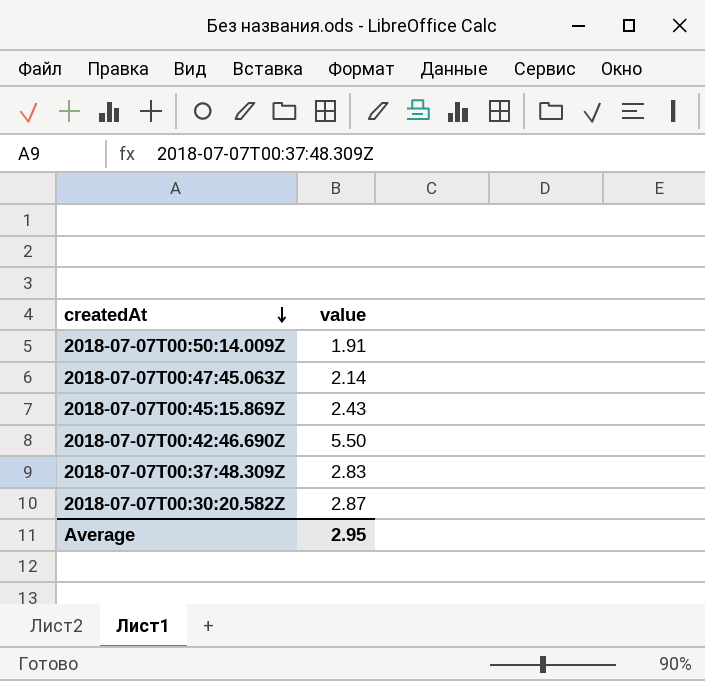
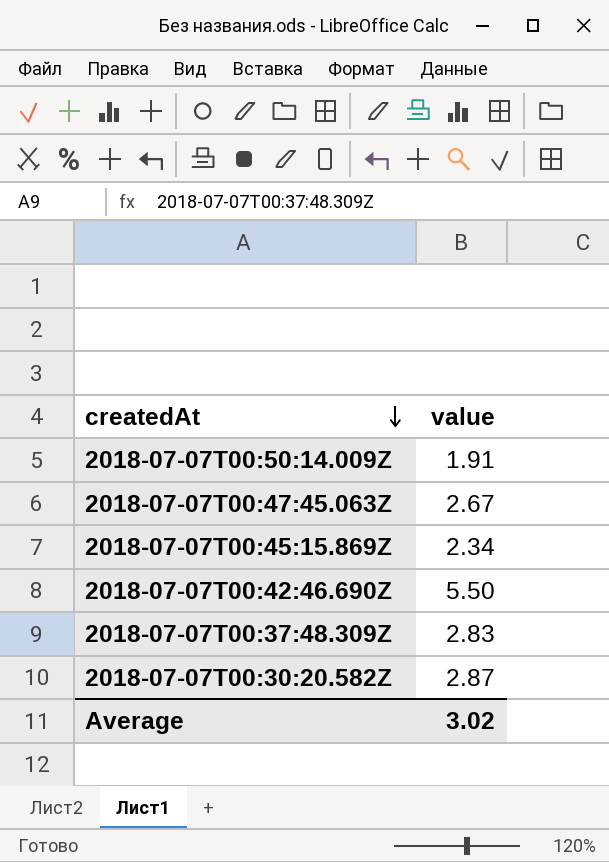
2018-07-07T00:47:45.063Z | value: 2.14 -> 2.67
2018-07-07T00:45:15.869Z | value: 2.43 -> 2.34
Average | value: 2.95 -> 3.02

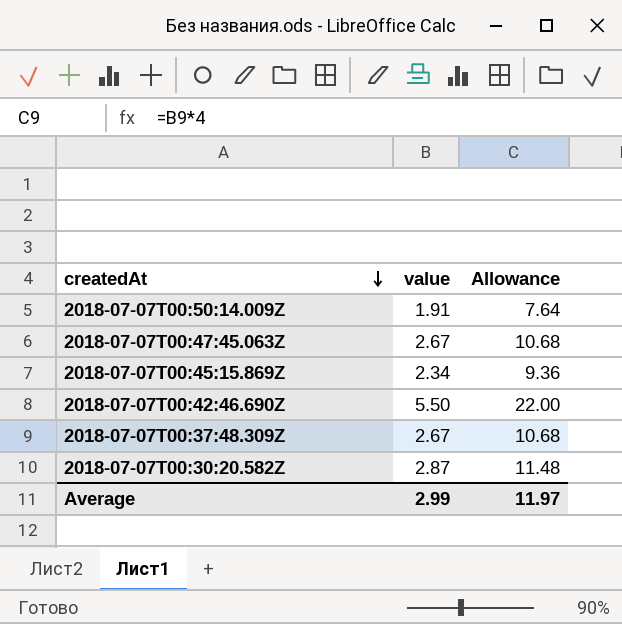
column Allowance | formula: none -> [value] * 4
2018-07-07T00:37:48.309Z | value: 2.83 -> 2.67
Average | value: 3.02 -> 2.99

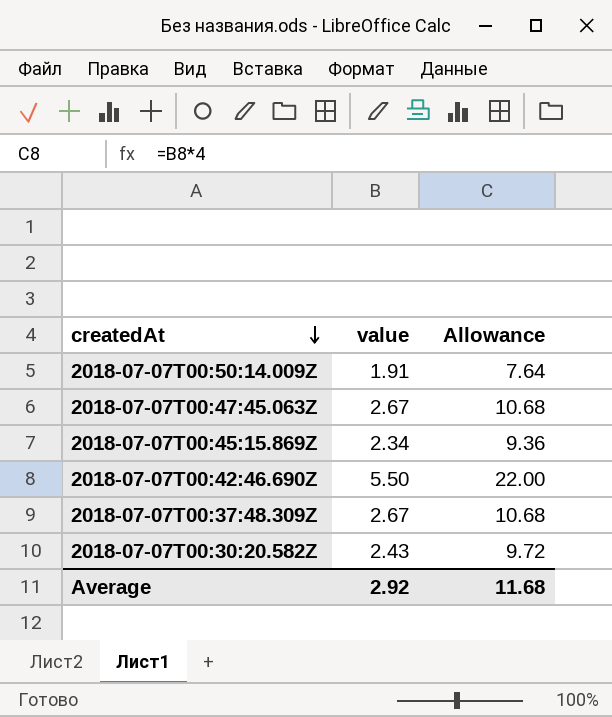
2018-07-07T00:30:20.582Z | value: 2.87 -> 2.43
2018-07-07T00:30:20.582Z | Allowance: 11.48 -> 9.72
Average | value: 2.99 -> 2.92
Average | Allowance: 11.97 -> 11.68

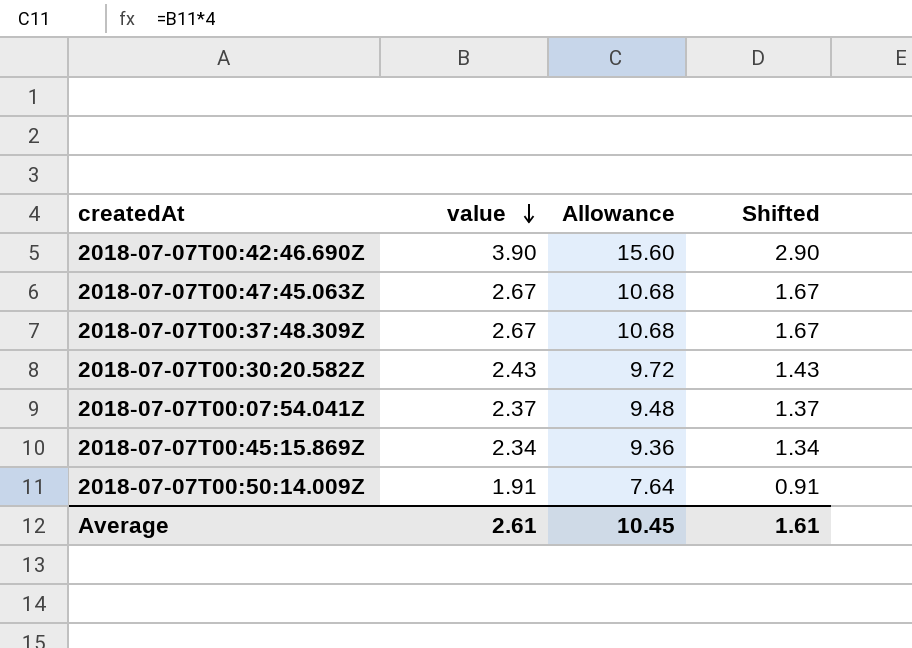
row order: createdAt descending -> value descending
column Shifted | formula: none -> [value] - 1
2018-07-07T00:42:46.690Z | value: 5.50 -> 3.90
2018-07-07T00:42:46.690Z | Allowance: 22.00 -> 15.60
row 2018-07-07T00:07:54.041Z: none -> 2.37 | 9.48 | 1.37
Average | value: 2.92 -> 2.61
Average | Allowance: 11.68 -> 10.45

